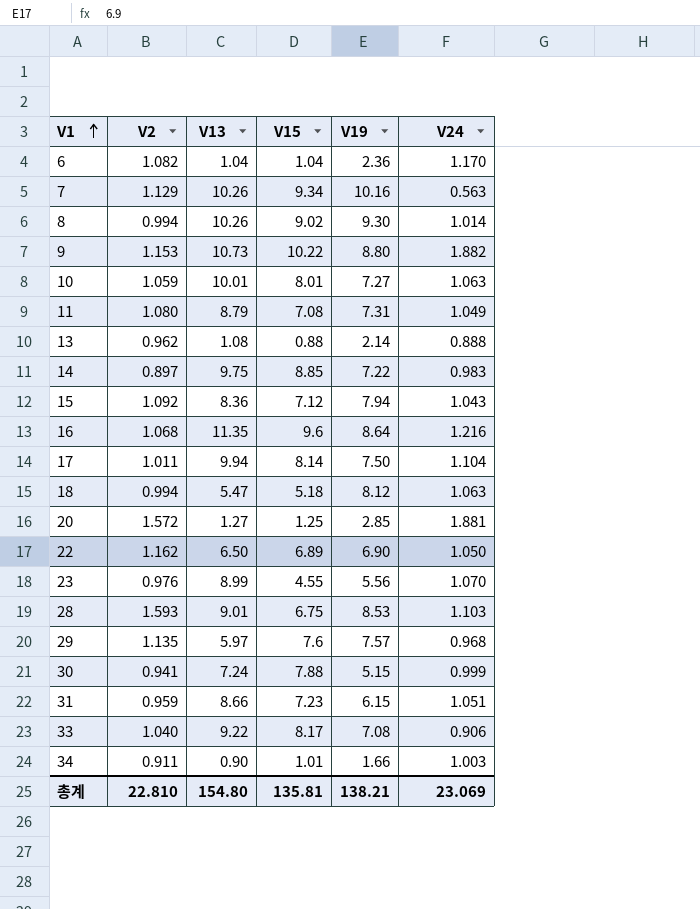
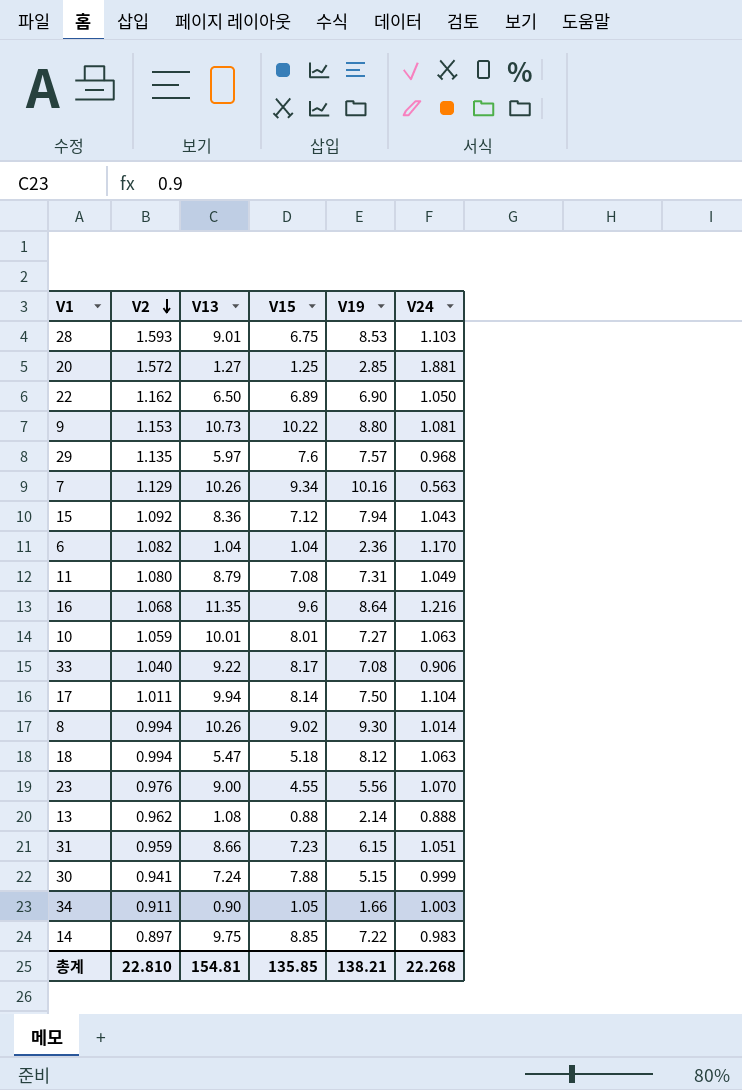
row order: V1 ascending -> V2 descending
9 | V24: 1.882 -> 1.081
23 | V13: 8.99 -> 9.00
34 | V15: 1.01 -> 1.05
총계 | V13: 154.80 -> 154.81
총계 | V15: 135.81 -> 135.85
총계 | V24: 23.069 -> 22.268

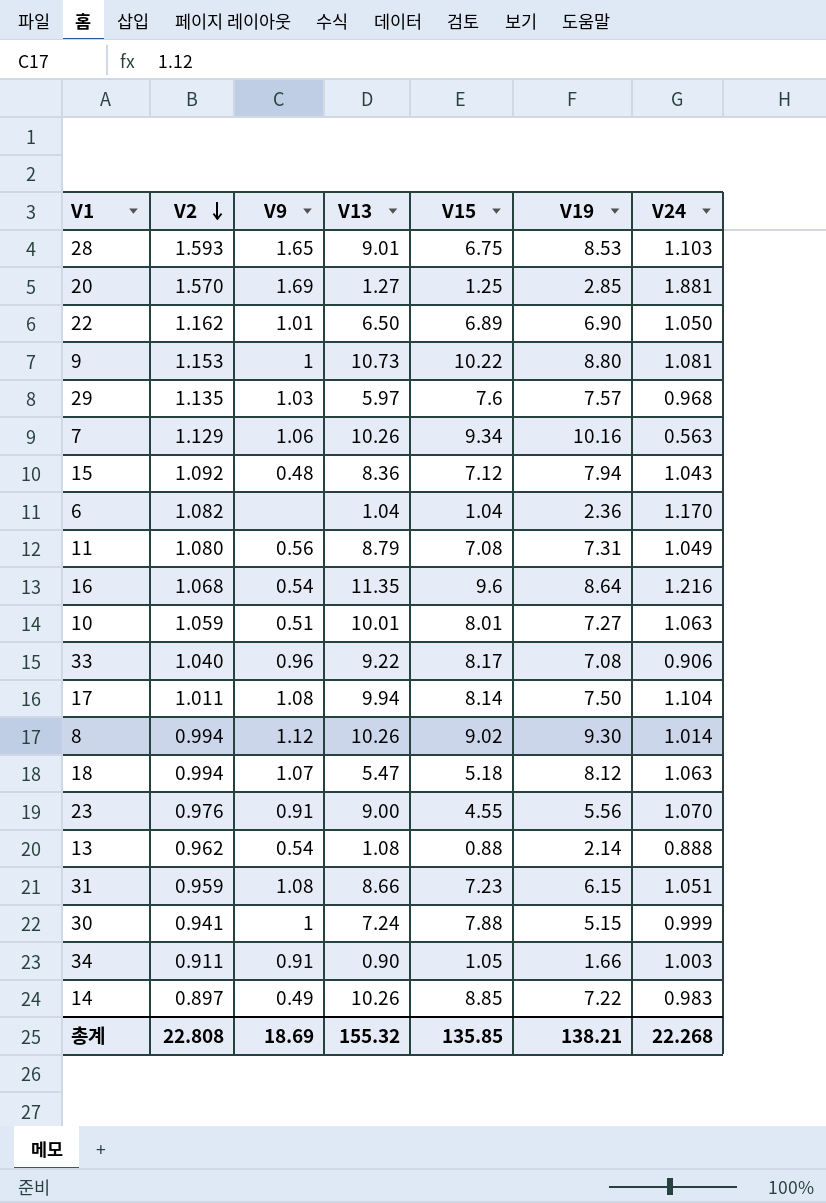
column V9 | position: none -> 3
20 | V2: 1.572 -> 1.570
14 | V13: 9.75 -> 10.26
총계 | V2: 22.810 -> 22.808
총계 | V13: 154.81 -> 155.32

